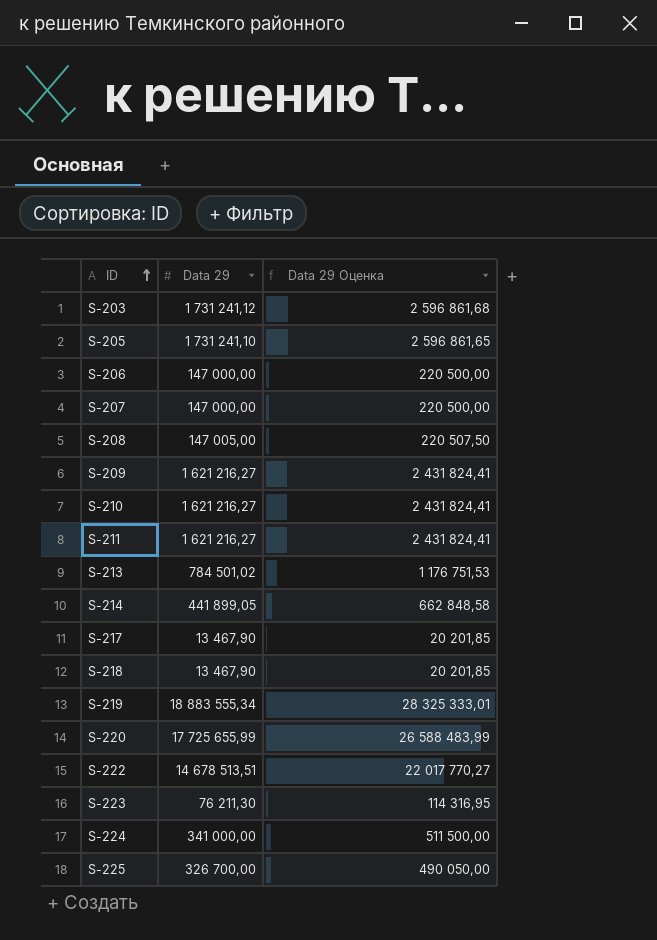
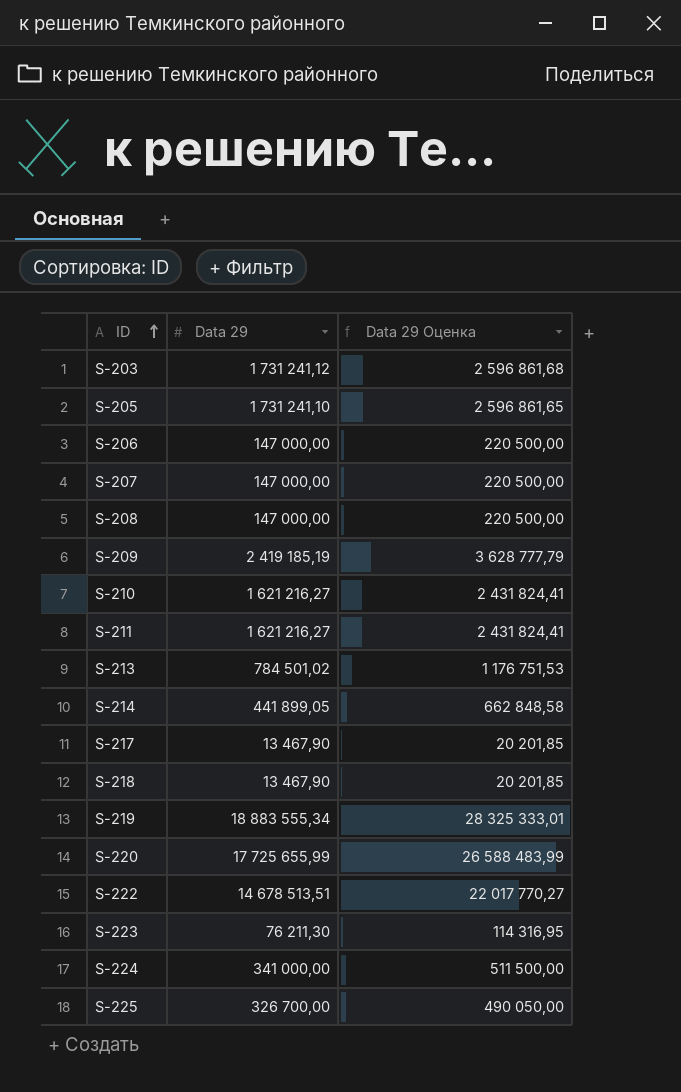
S-208 | Data 29: 147 005,00 -> 147 000,00
S-208 | Data 29 Оценка: 220 507,50 -> 220 500,00
S-209 | Data 29: 1 621 216,27 -> 2 419 185,19
S-209 | Data 29 Оценка: 2 431 824,41 -> 3 628 777,79

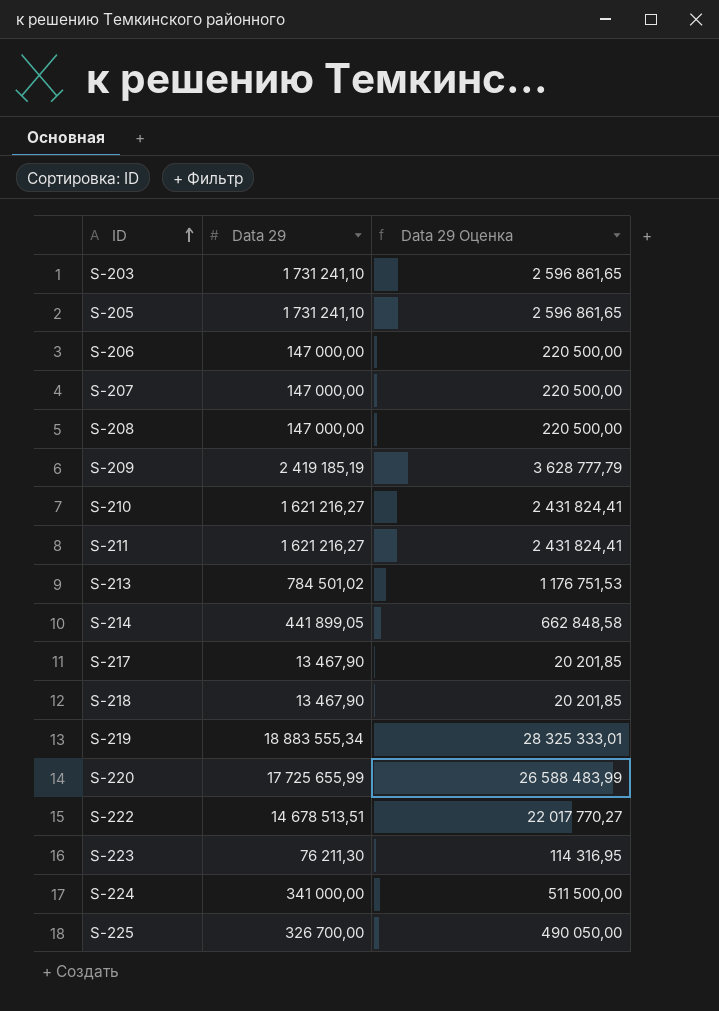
S-203 | Data 29: 1 731 241,12 -> 1 731 241,10
S-203 | Data 29 Оценка: 2 596 861,68 -> 2 596 861,65

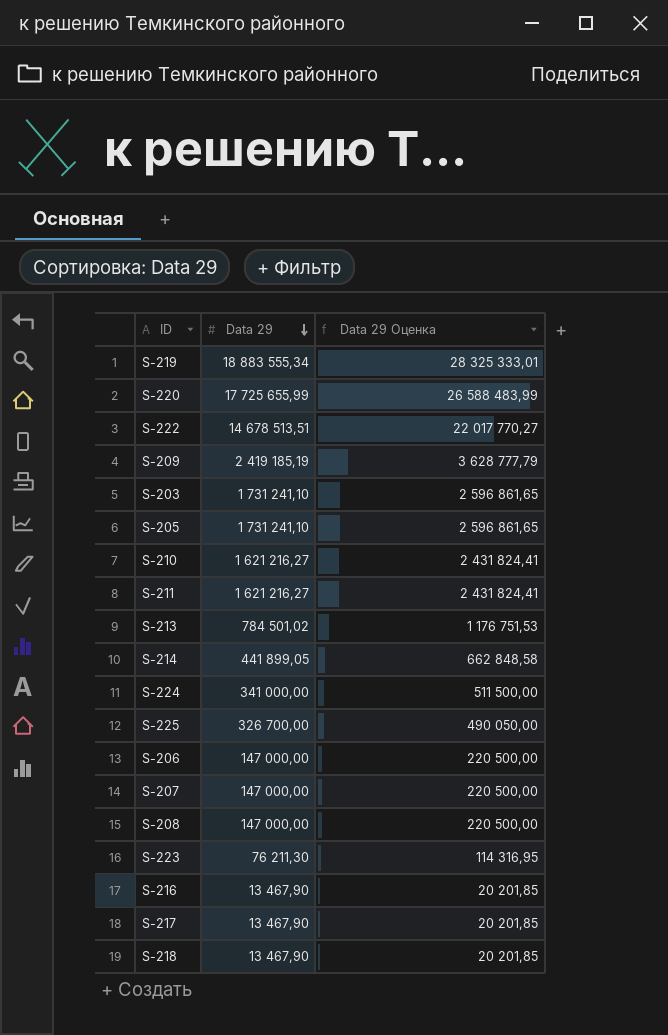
row order: ID ascending -> Data 29 descending
row S-216: none -> 13 467,90 | 20 201,85

